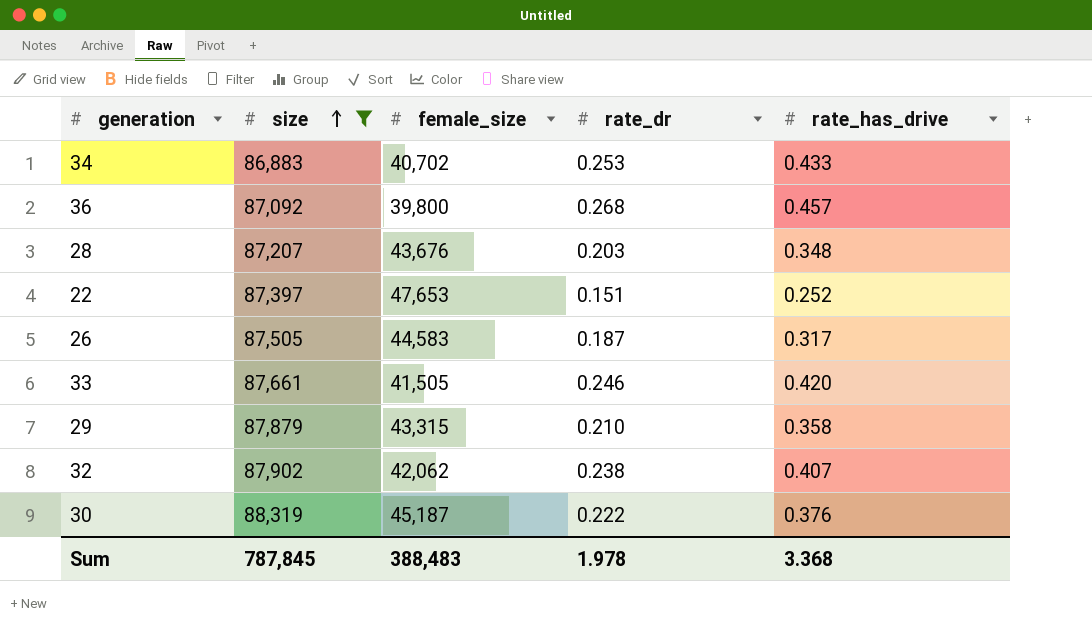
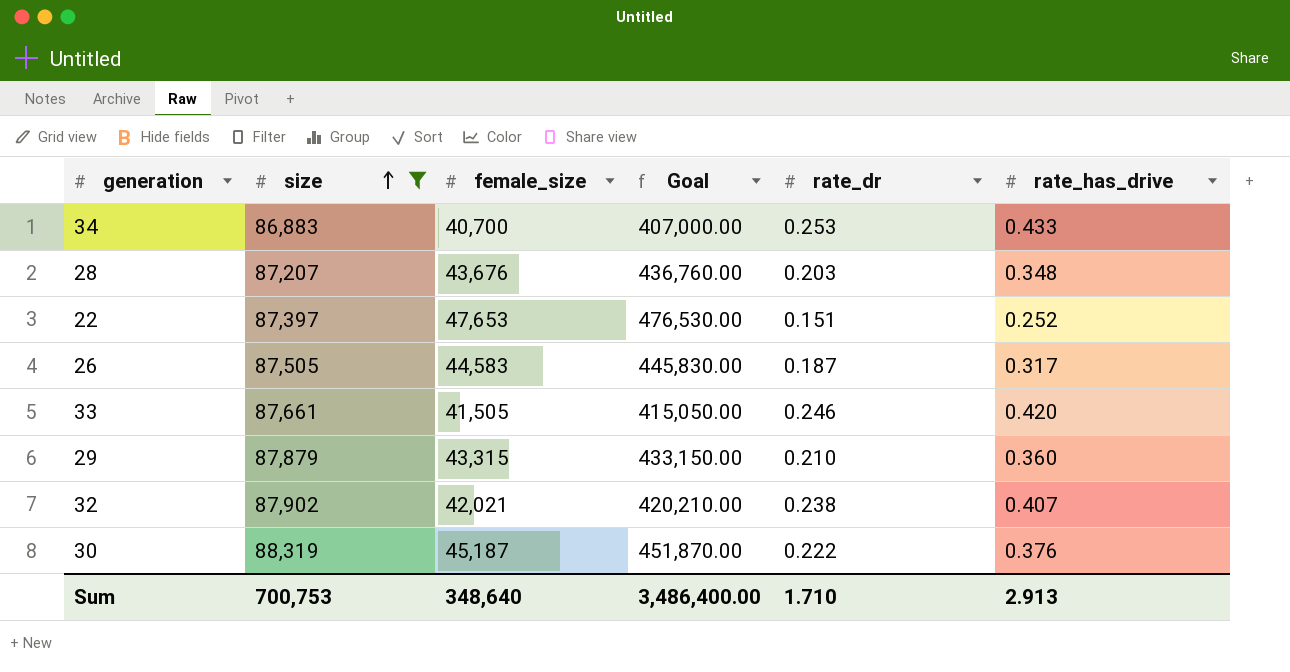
column Goal | formula: none -> [female_size] * 10
row 36: 87,092 | 39,800 | 0.268 | 0.457 -> none
34 | female_size: 40,702 -> 40,700
29 | rate_has_drive: 0.358 -> 0.360
32 | female_size: 42,062 -> 42,021
Sum | size: 787,845 -> 700,753
Sum | female_size: 388,483 -> 348,640
Sum | rate_dr: 1.978 -> 1.710
Sum | rate_has_drive: 3.368 -> 2.913

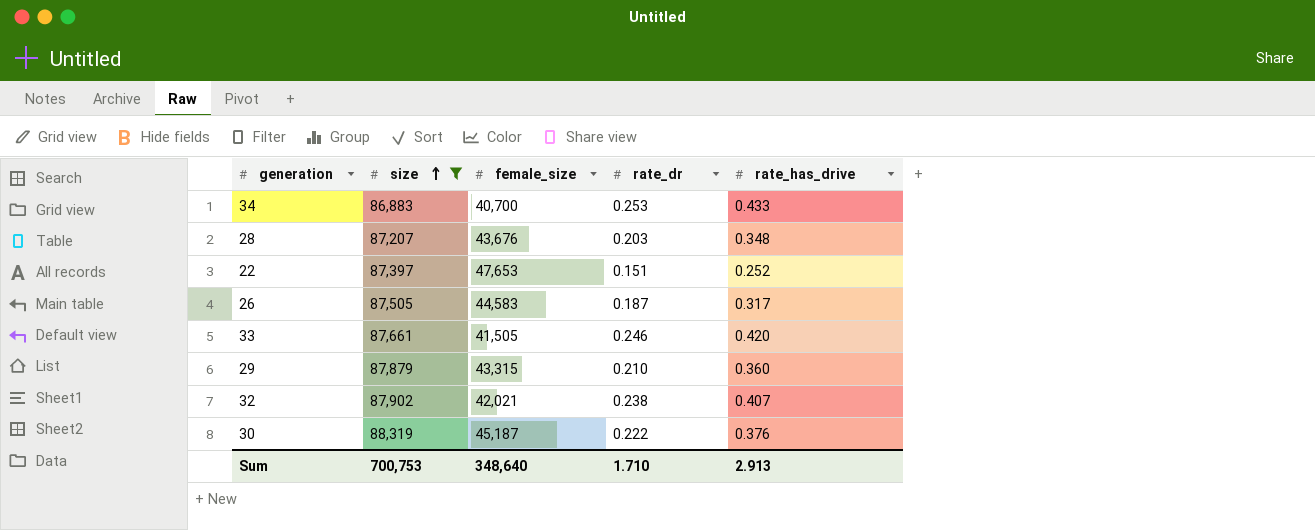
column Goal | formula: [female_size] * 10 -> none

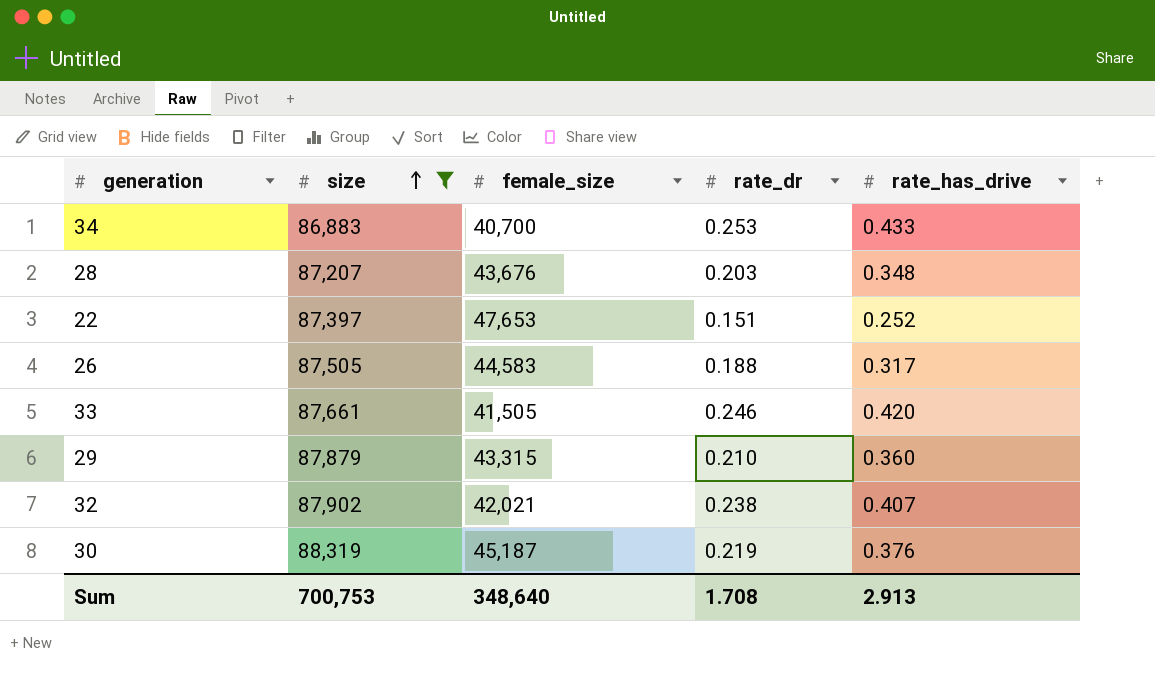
26 | rate_dr: 0.187 -> 0.188
30 | rate_dr: 0.222 -> 0.219
Sum | rate_dr: 1.710 -> 1.708

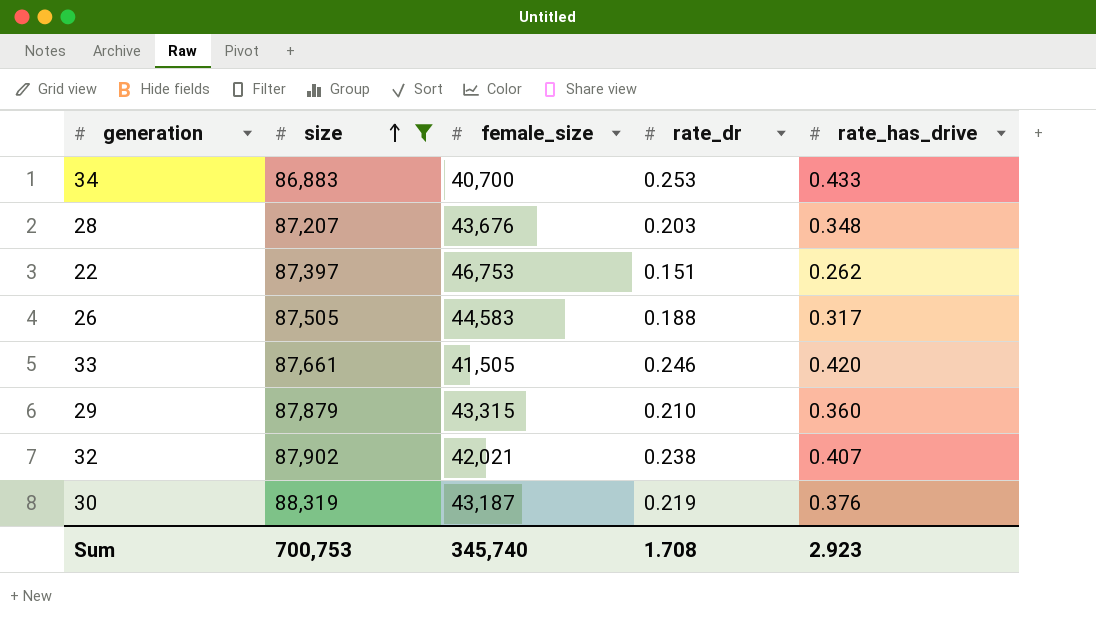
22 | female_size: 47,653 -> 46,753
22 | rate_has_drive: 0.252 -> 0.262
30 | female_size: 45,187 -> 43,187
Sum | female_size: 348,640 -> 345,740
Sum | rate_has_drive: 2.913 -> 2.923

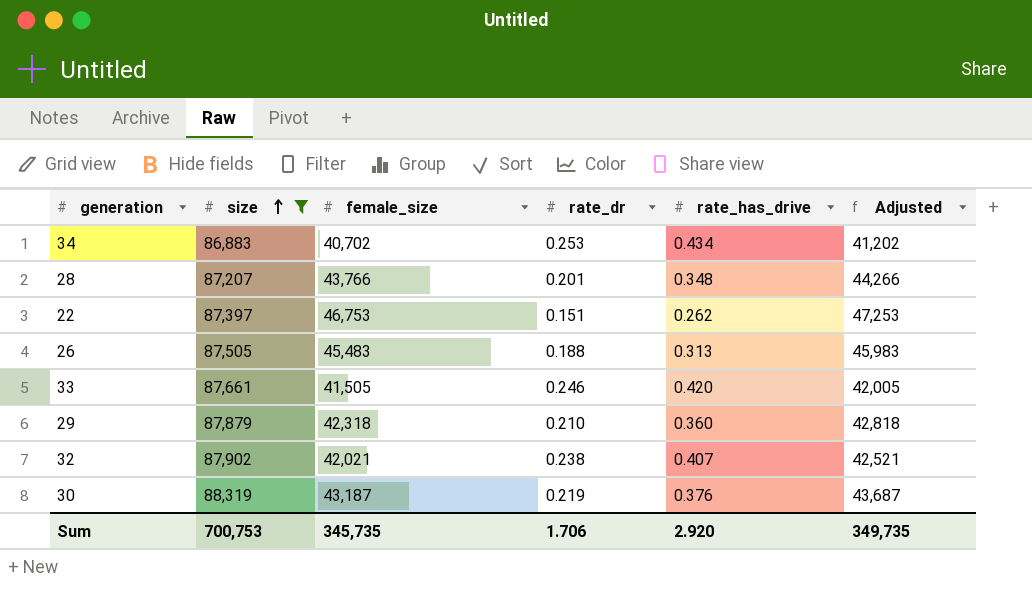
column Adjusted | formula: none -> [female_size] + 500
34 | female_size: 40,700 -> 40,702
34 | rate_has_drive: 0.433 -> 0.434
28 | female_size: 43,676 -> 43,766
28 | rate_dr: 0.203 -> 0.201
26 | female_size: 44,583 -> 45,483
26 | rate_has_drive: 0.317 -> 0.313
29 | female_size: 43,315 -> 42,318
Sum | female_size: 345,740 -> 345,735
Sum | rate_dr: 1.708 -> 1.706
Sum | rate_has_drive: 2.923 -> 2.920

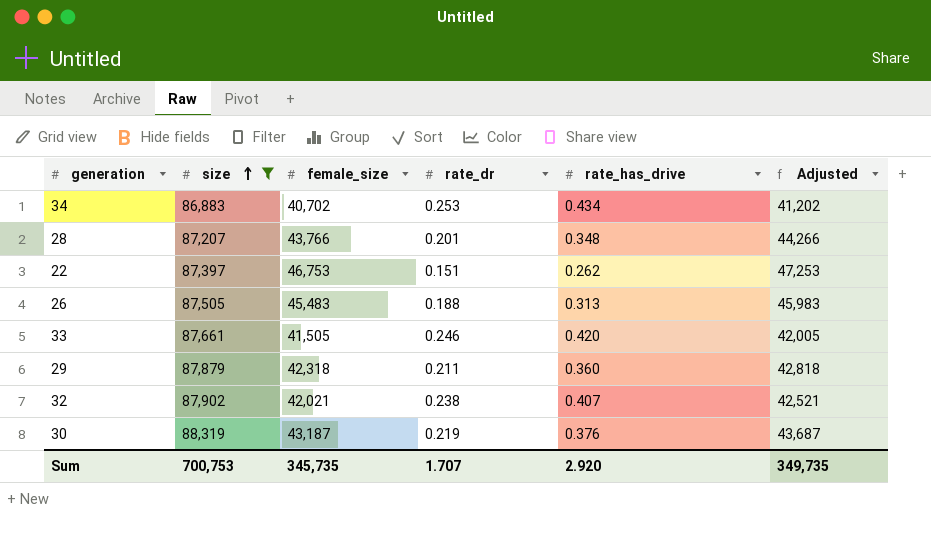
29 | rate_dr: 0.210 -> 0.211
Sum | rate_dr: 1.706 -> 1.707

